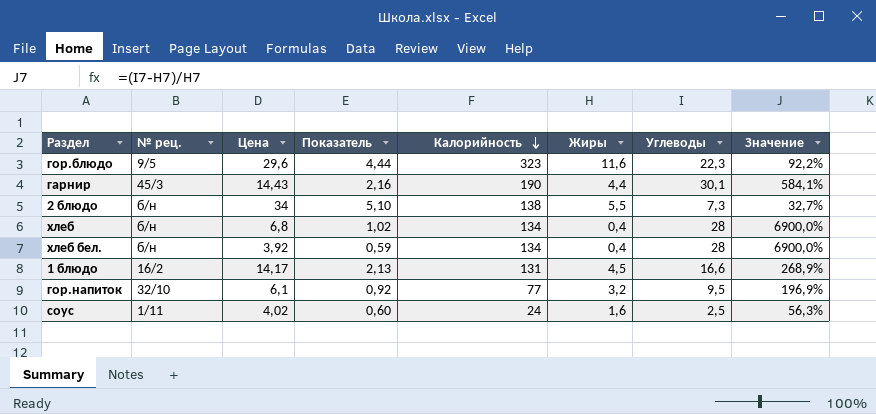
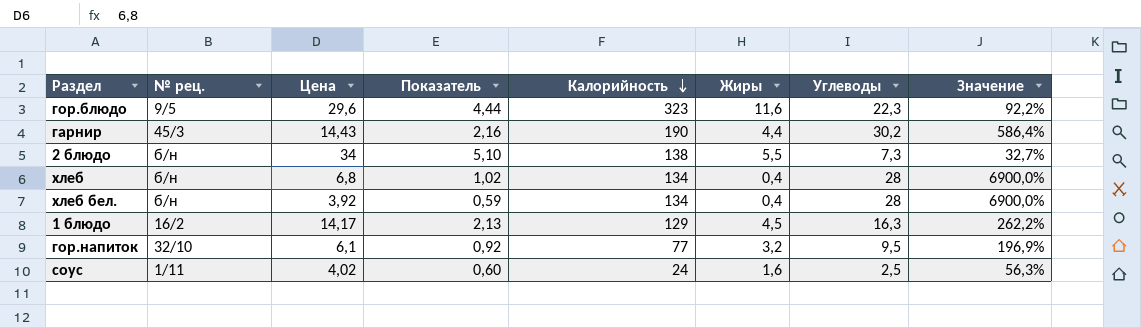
гарнир | Углеводы: 30,1 -> 30,2
гарнир | Значение: 584,1% -> 586,4%
1 блюдо | Калорийность: 131 -> 129
1 блюдо | Углеводы: 16,6 -> 16,3
1 блюдо | Значение: 268,9% -> 262,2%

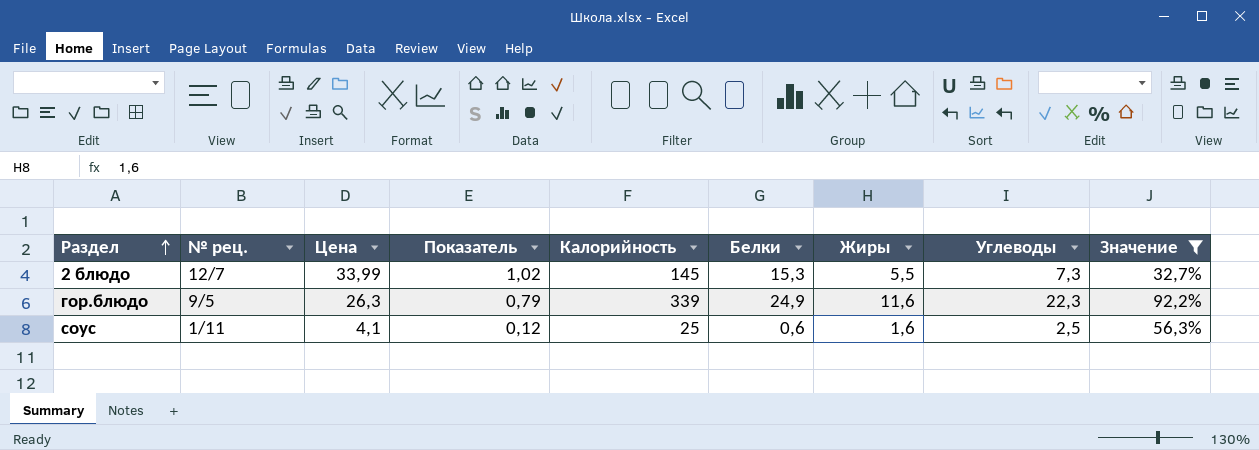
filter: none -> Значение <= 92,2%
row order: Калорийность descending -> Раздел ascending
column Показатель | formula: [Цена] * 0,15 -> [Цена] * 0,03
column Белки | position: none -> 6
2 блюдо | № рец.: б/н -> 12/7
2 блюдо | Цена: 34 -> 33,99
2 блюдо | Калорийность: 138 -> 145
гор.блюдо | Цена: 29,6 -> 26,3
гор.блюдо | Калорийность: 323 -> 339
соус | Цена: 4,02 -> 4,1
соус | Калорийность: 24 -> 25

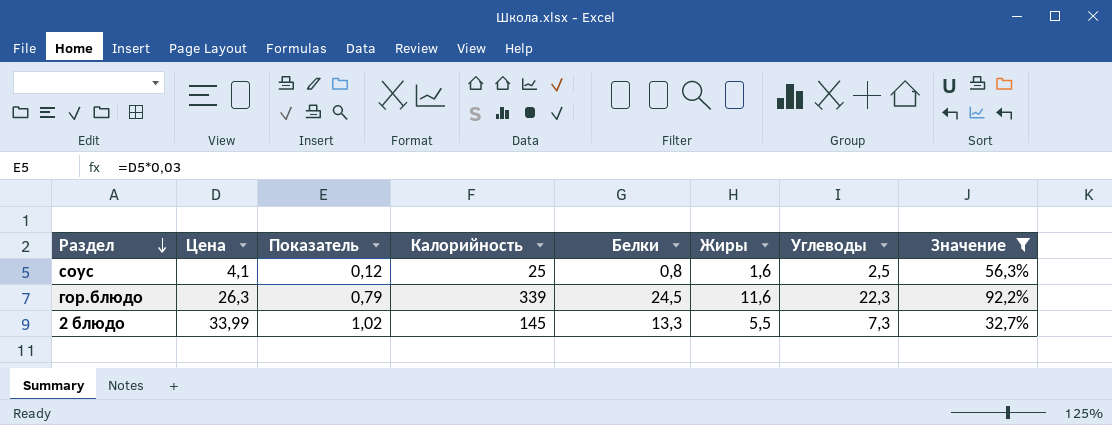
row order: Раздел ascending -> Раздел descending
column № рец. | position: 2 -> none
соус | Белки: 0,6 -> 0,8
гор.блюдо | Белки: 24,9 -> 24,5
2 блюдо | Белки: 15,3 -> 13,3

